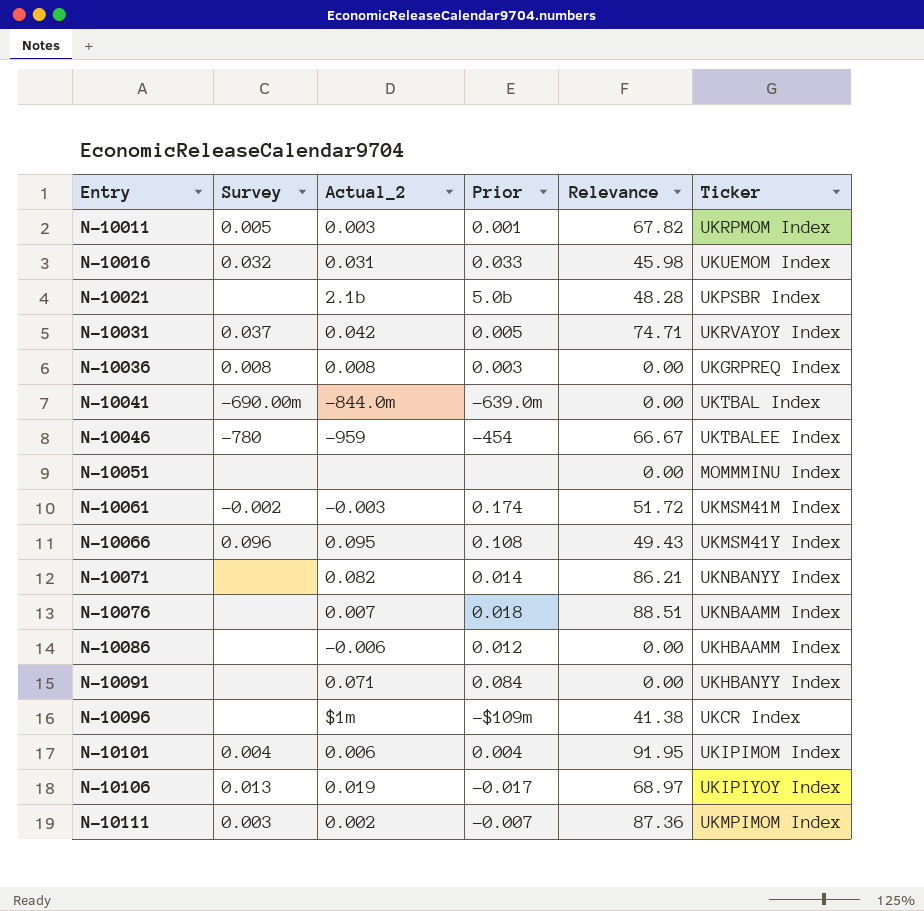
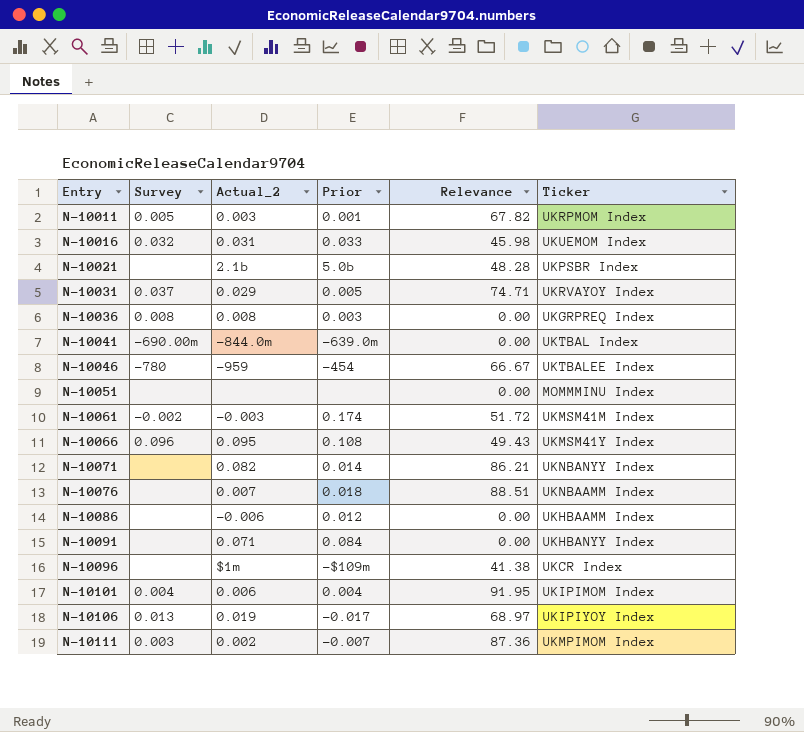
N-10031 | Actual_2: 0.042 -> 0.029

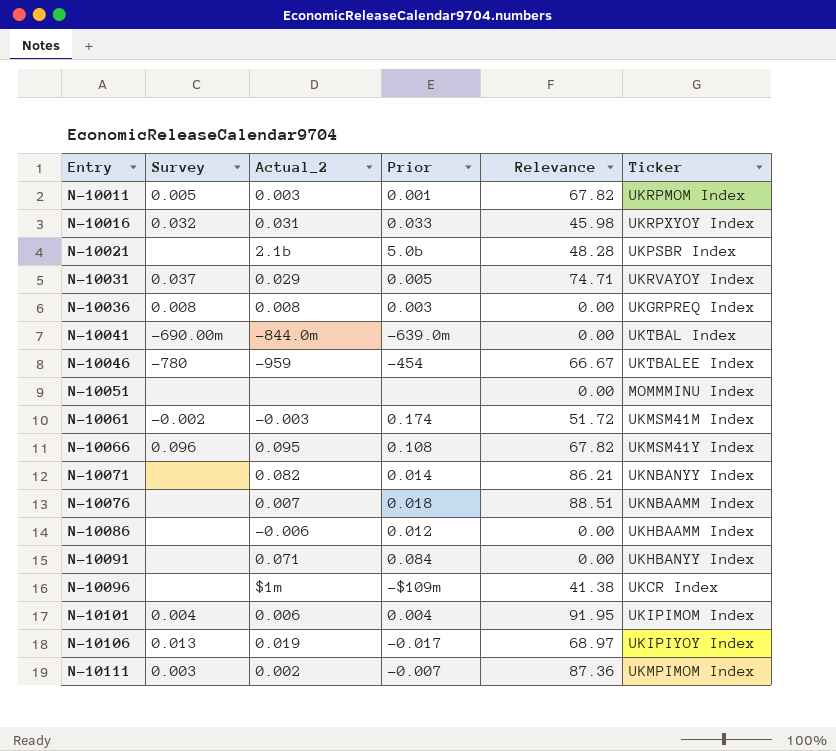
N-10016 | Ticker: UKUEMOM Index -> UKRPXYOY Index
N-10066 | Relevance: 49.43 -> 67.82

